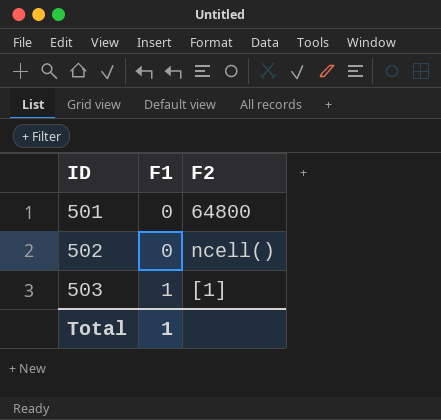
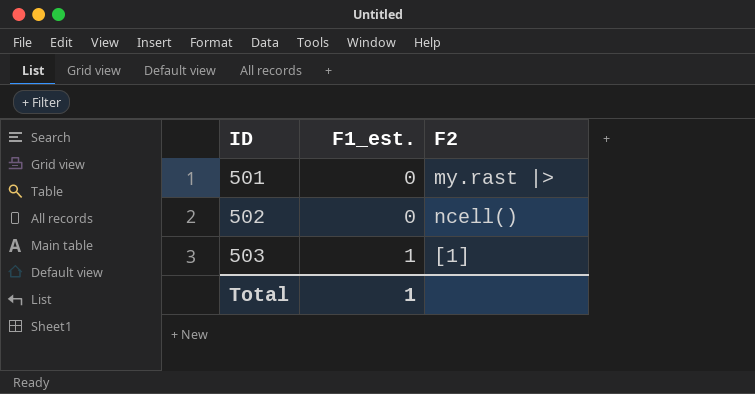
column name: F1 -> F1_est.
501 | F2: 64800 -> my.rast |>

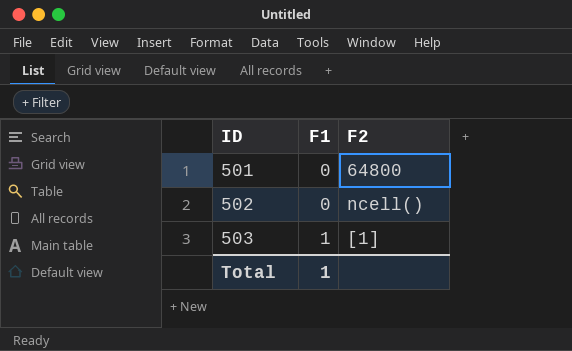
column name: F1_est. -> F1
501 | F2: my.rast |> -> 64800

